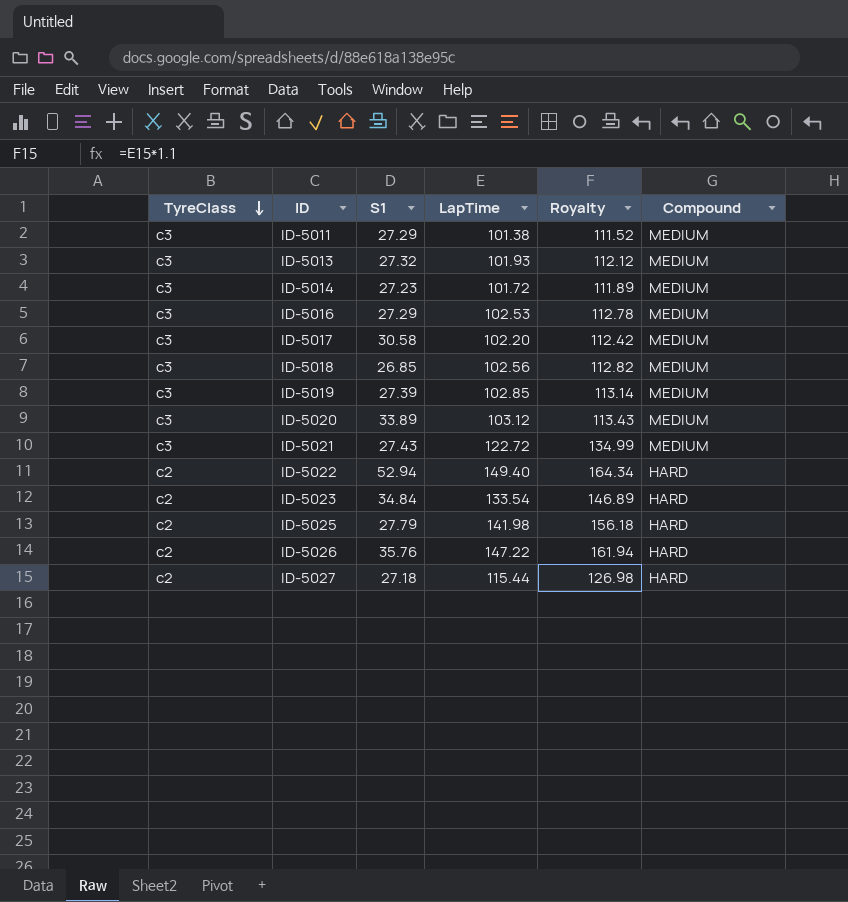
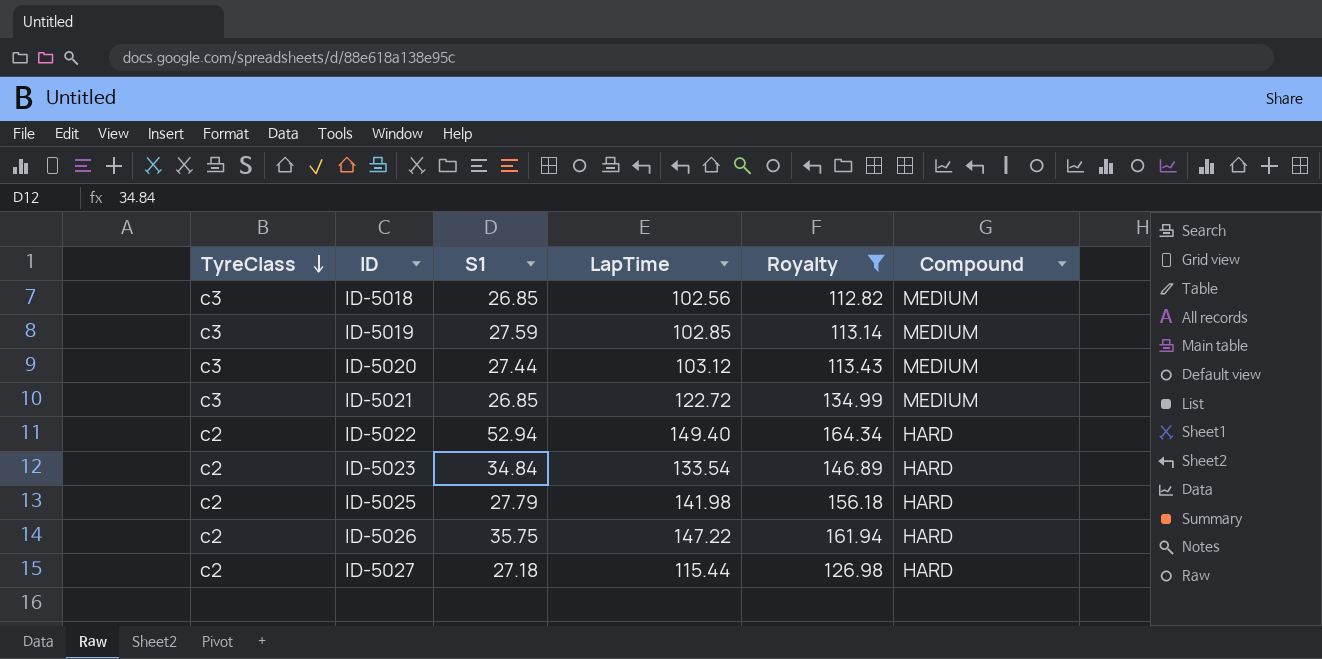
filter: none -> Royalty >= 112.82
ID-5019 | S1: 27.39 -> 27.59
ID-5020 | S1: 33.89 -> 27.44
ID-5021 | S1: 27.43 -> 26.85
ID-5026 | S1: 35.76 -> 35.75

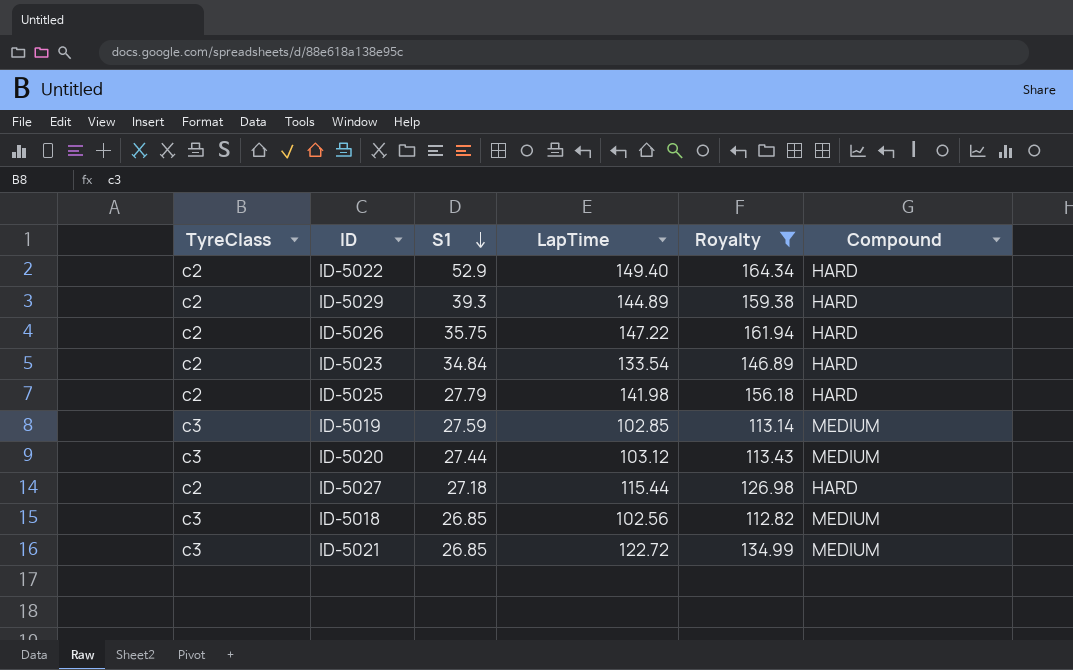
row order: TyreClass descending -> S1 descending
ID-5022 | S1: 52.94 -> 52.9
row ID-5029: none -> c2 | 39.3 | 144.89 | 159.38 | HARD

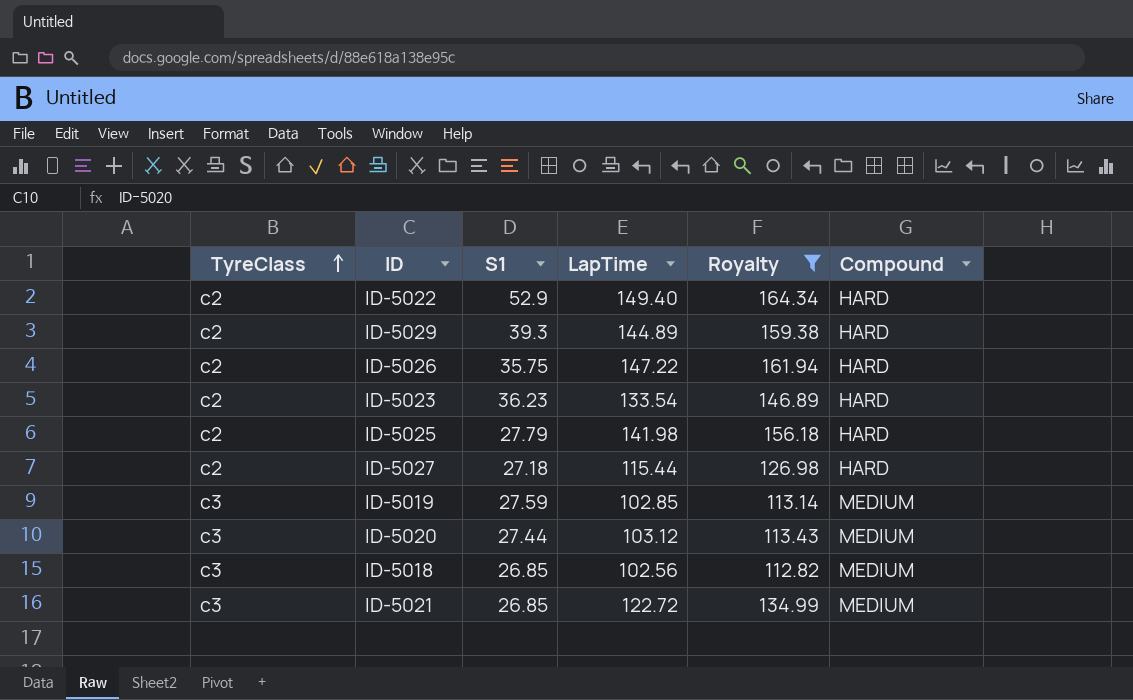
row order: S1 descending -> TyreClass ascending
ID-5023 | S1: 34.84 -> 36.23

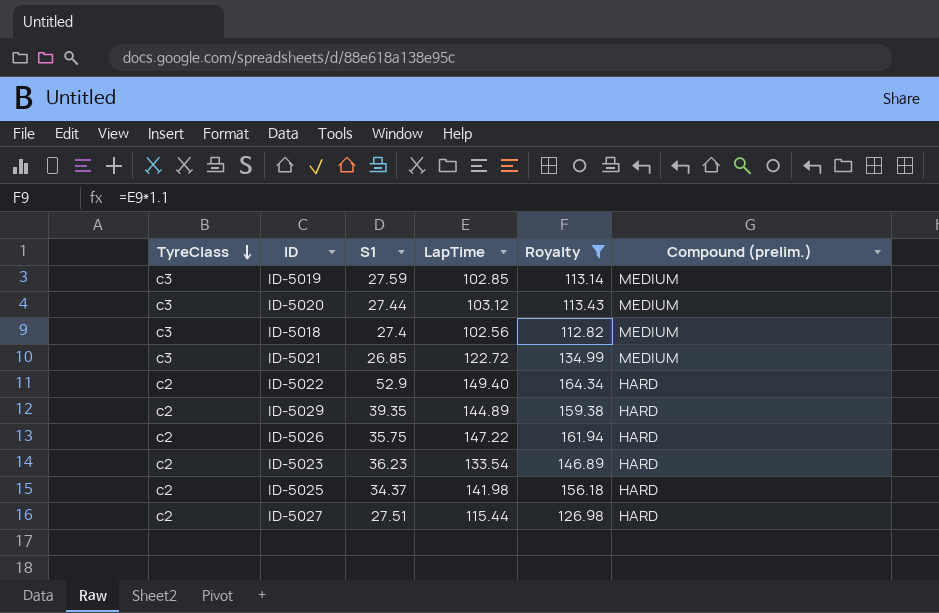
row order: TyreClass ascending -> TyreClass descending
column name: Compound -> Compound (prelim.)
ID-5018 | S1: 26.85 -> 27.4
ID-5029 | S1: 39.3 -> 39.35
ID-5025 | S1: 27.79 -> 34.37
ID-5027 | S1: 27.18 -> 27.51

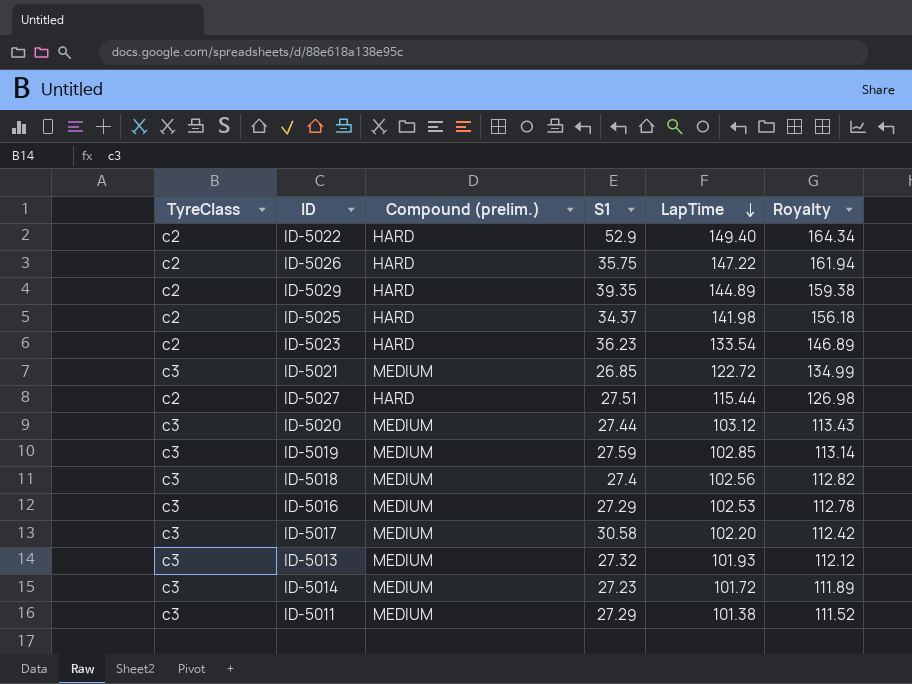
filter: Royalty >= 112.82 -> none
row order: TyreClass descending -> LapTime descending
column Compound (prelim.) | position: 6 -> 3

